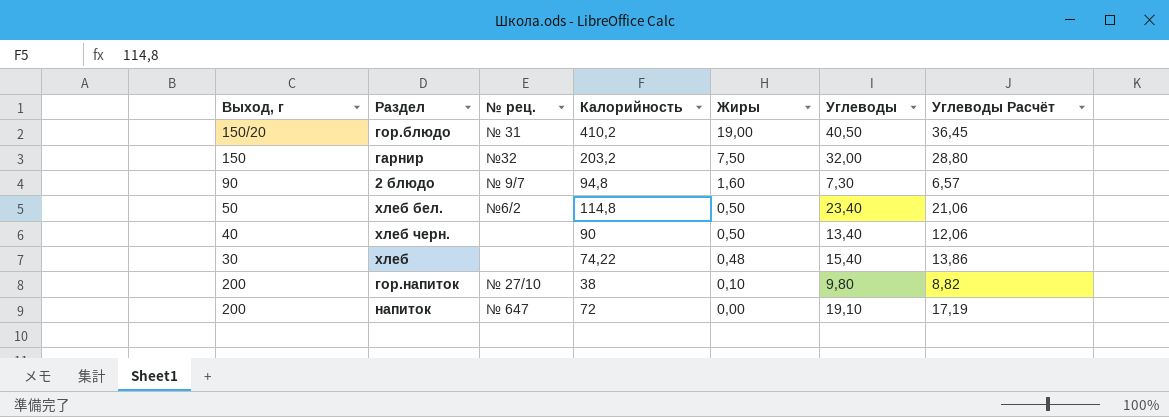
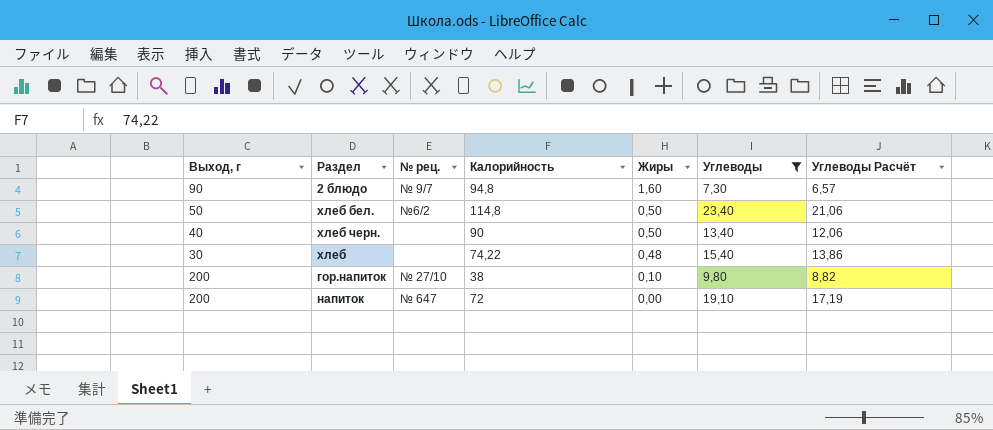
filter: none -> Углеводы <= 23,40

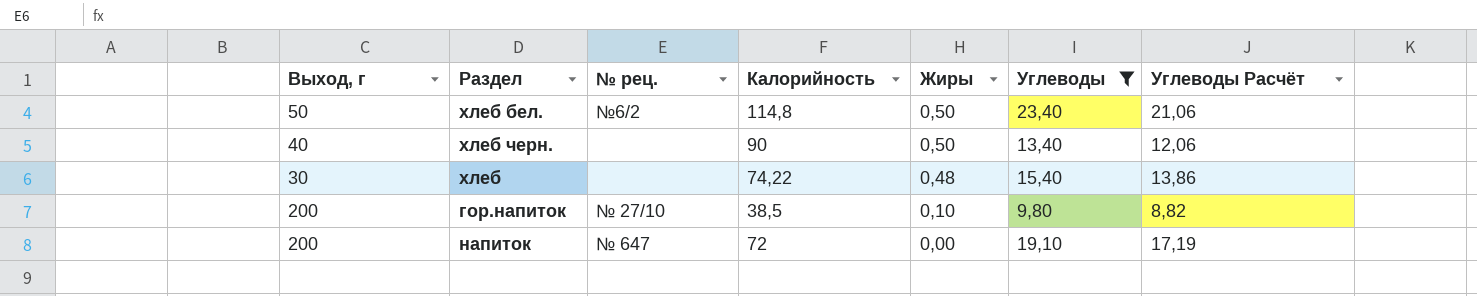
row 2 блюдо: 90 | № 9/7 | 94,8 | 1,60 | 7,30 | 6,57 -> none
гор.напиток | Калорийность: 38 -> 38,5

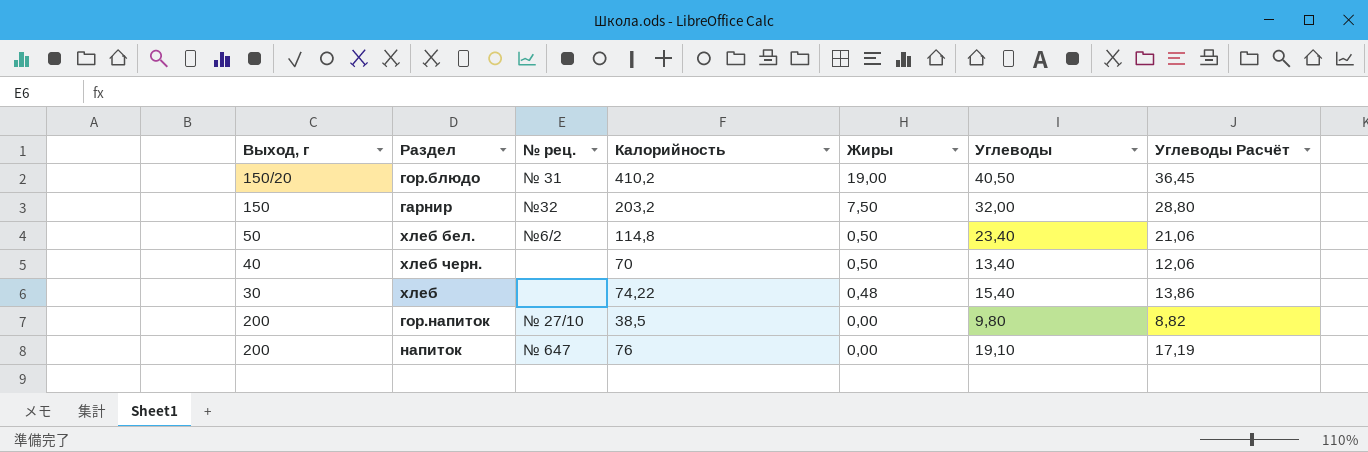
filter: Углеводы <= 23,40 -> none
хлеб черн. | Калорийность: 90 -> 70
гор.напиток | Жиры: 0,10 -> 0,00
напиток | Калорийность: 72 -> 76

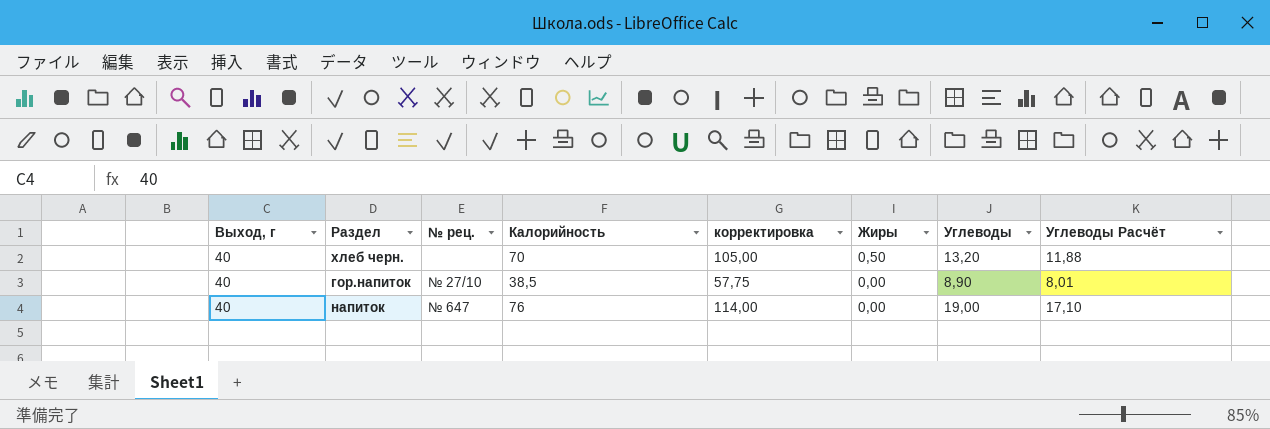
column корректировка | formula: none -> [Калорийность] * 1,5
row гор.блюдо: 150/20 | № 31 | 410,2 | 19,00 | 40,50 | 36,45 -> none
row гарнир: 150 | №32 | 203,2 | 7,50 | 32,00 | 28,80 -> none
row хлеб бел.: 50 | №6/2 | 114,8 | 0,50 | 23,40 | 21,06 -> none
row хлеб: 30 | none | 74,22 | 0,48 | 15,40 | 13,86 -> none
хлеб черн. | Углеводы: 13,40 -> 13,20
хлеб черн. | Углеводы Расчёт: 12,06 -> 11,88
гор.напиток | Выход, г: 200 -> 40
гор.напиток | Углеводы: 9,80 -> 8,90
гор.напиток | Углеводы Расчёт: 8,82 -> 8,01
напиток | Выход, г: 200 -> 40
напиток | Углеводы: 19,10 -> 19,00
напиток | Углеводы Расчёт: 17,19 -> 17,10

